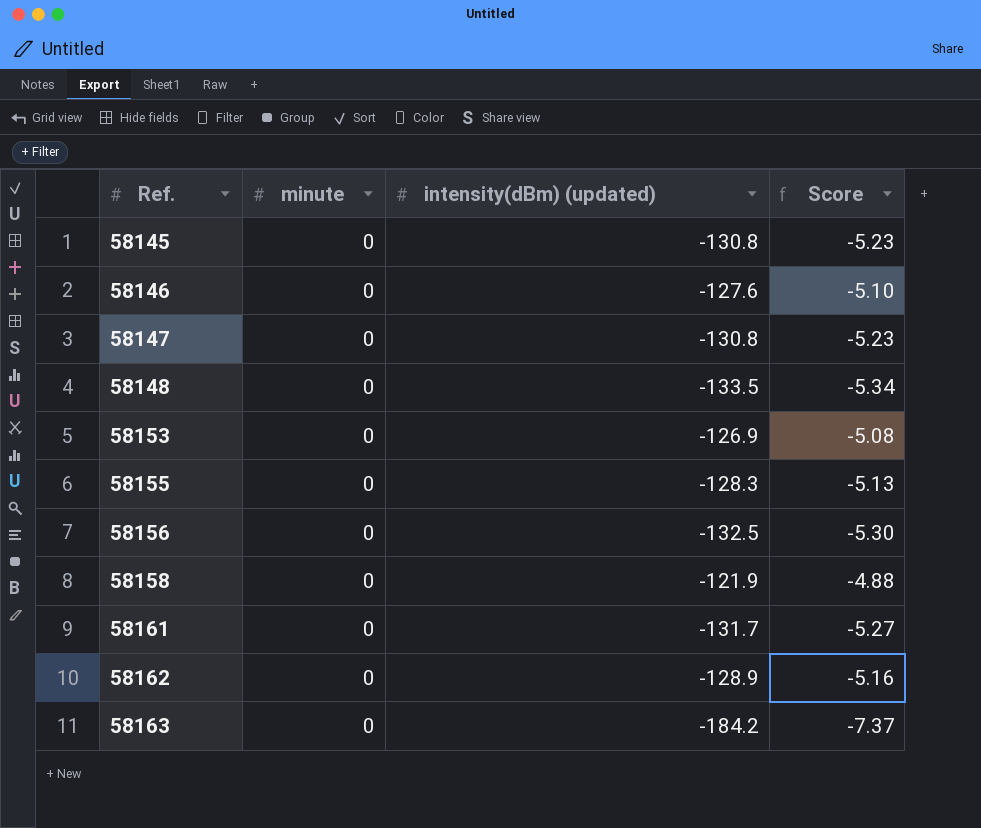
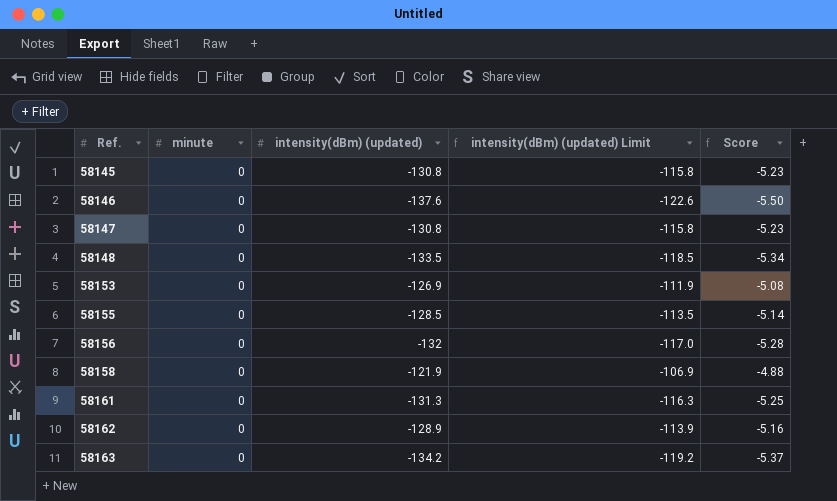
column intensity(dBm) (updated) Limit | formula: none -> [intensity(dBm) (updated)] + 15
58146 | intensity(dBm) (updated): -127.6 -> -137.6
58146 | Score: -5.10 -> -5.50
58155 | intensity(dBm) (updated): -128.3 -> -128.5
58155 | Score: -5.13 -> -5.14
58156 | intensity(dBm) (updated): -132.5 -> -132
58156 | Score: -5.30 -> -5.28
58161 | intensity(dBm) (updated): -131.7 -> -131.3
58161 | Score: -5.27 -> -5.25
58163 | intensity(dBm) (updated): -184.2 -> -134.2
58163 | Score: -7.37 -> -5.37

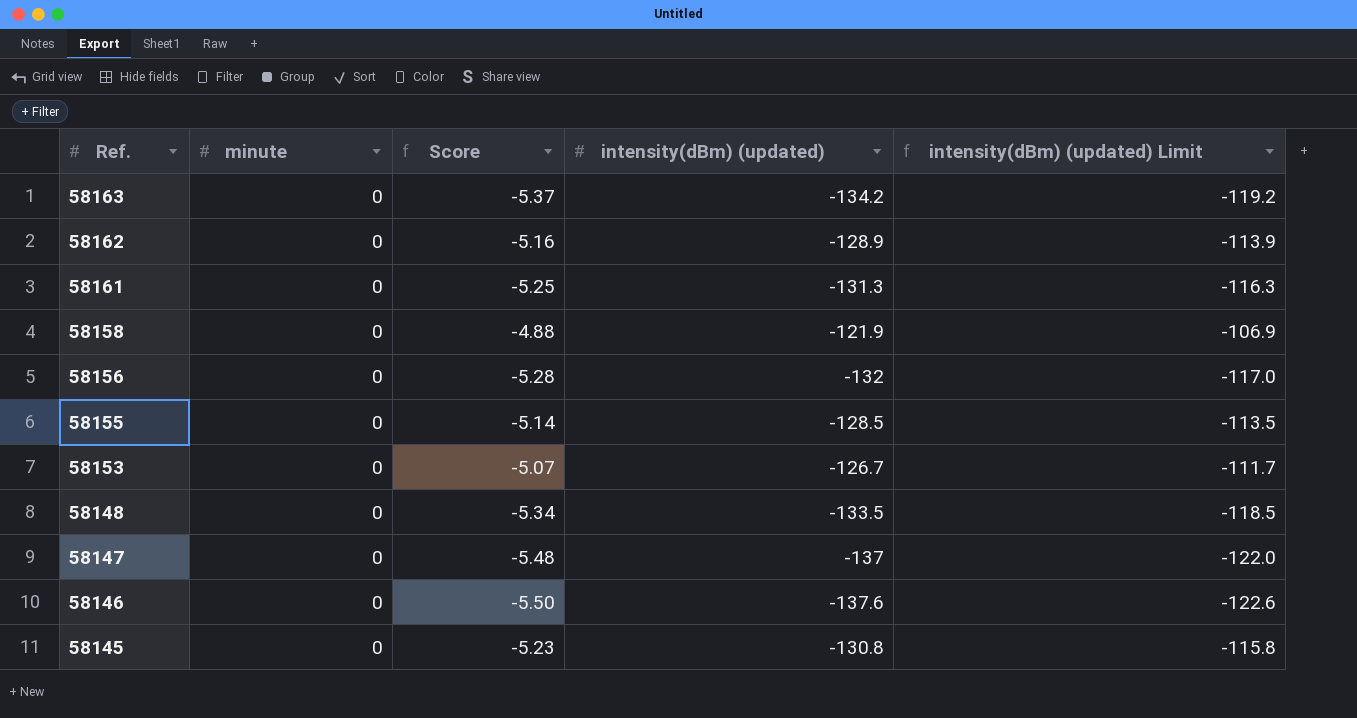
row order: Ref. ascending -> Ref. descending
column Score | position: 5 -> 3
58153 | Score: -5.08 -> -5.07
58153 | intensity(dBm) (updated): -126.9 -> -126.7
58153 | intensity(dBm) (updated) Limit: -111.9 -> -111.7
58147 | Score: -5.23 -> -5.48
58147 | intensity(dBm) (updated): -130.8 -> -137
58147 | intensity(dBm) (updated) Limit: -115.8 -> -122.0

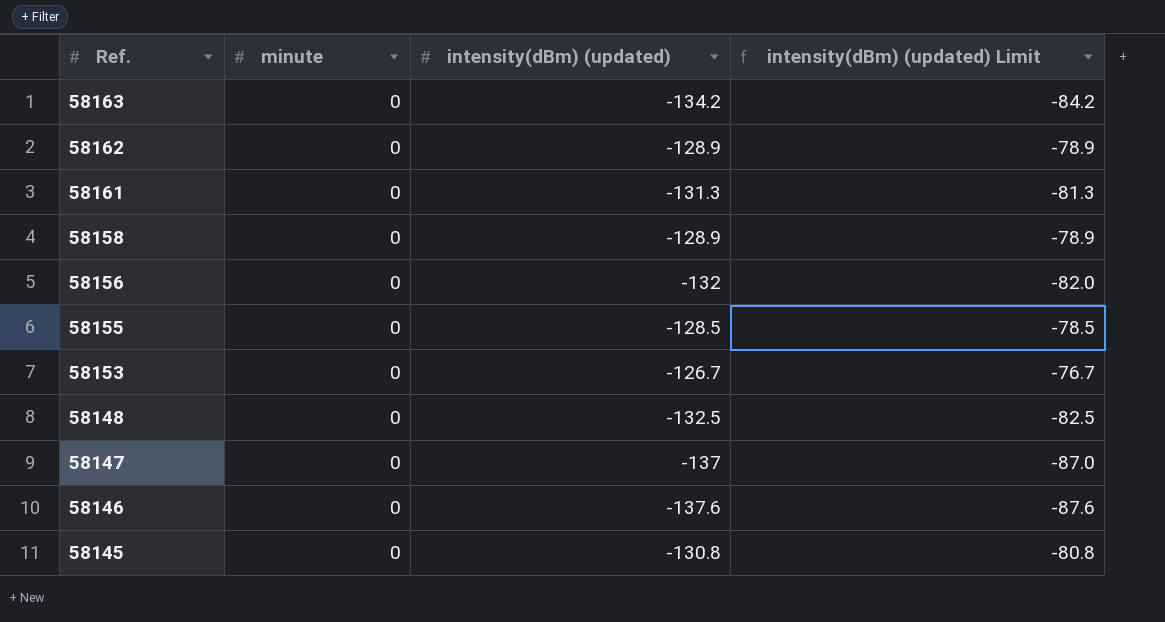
column Score | formula: [intensity(dBm) (updated)] * 0.04 -> none
column intensity(dBm) (updated) Limit | formula: [intensity(dBm) (updated)] + 15 -> [intensity(dBm) (updated)] + 50
58158 | intensity(dBm) (updated): -121.9 -> -128.9
58148 | intensity(dBm) (updated): -133.5 -> -132.5

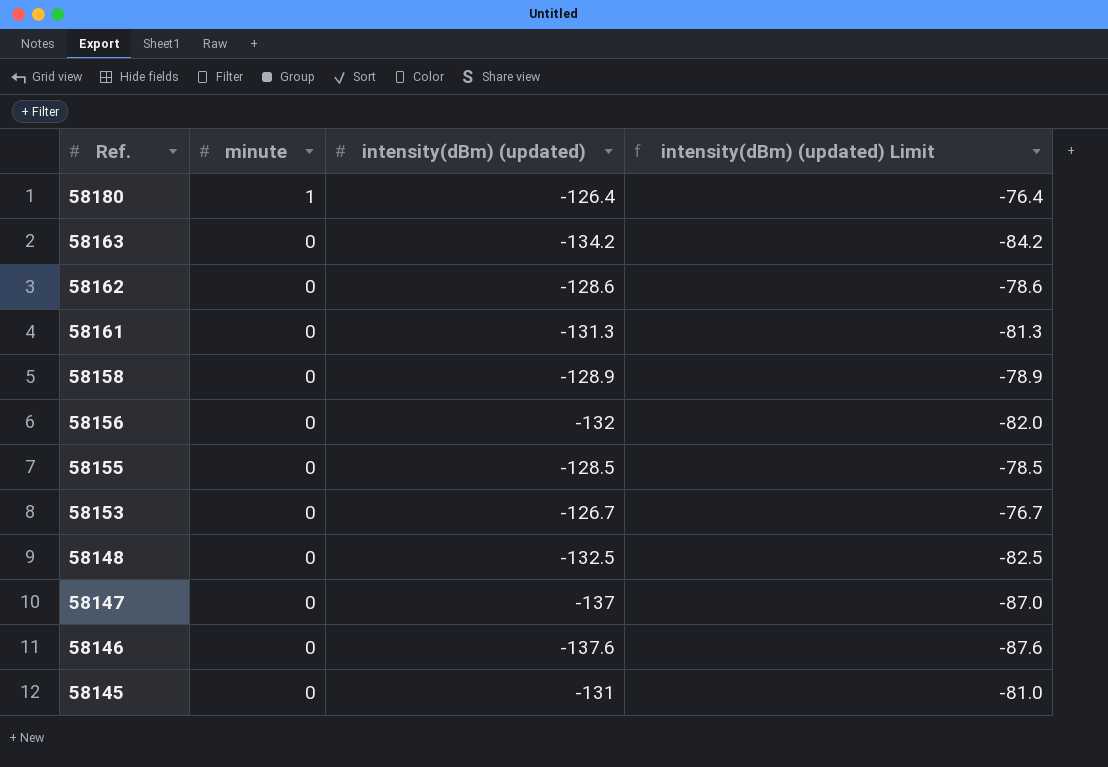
row 58180: none -> 1 | -126.4 | -76.4
58162 | intensity(dBm) (updated): -128.9 -> -128.6
58162 | intensity(dBm) (updated) Limit: -78.9 -> -78.6
58145 | intensity(dBm) (updated): -130.8 -> -131
58145 | intensity(dBm) (updated) Limit: -80.8 -> -81.0

